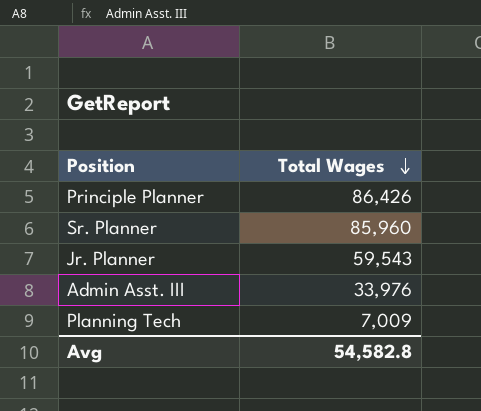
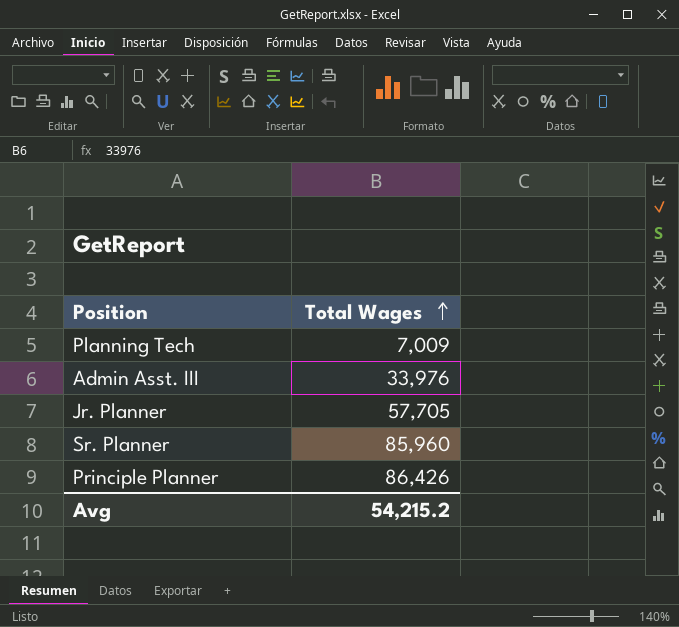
row order: Total Wages descending -> Total Wages ascending
Jr. Planner | Total Wages: 59,543 -> 57,705
Avg | Total Wages: 54,582.8 -> 54,215.2

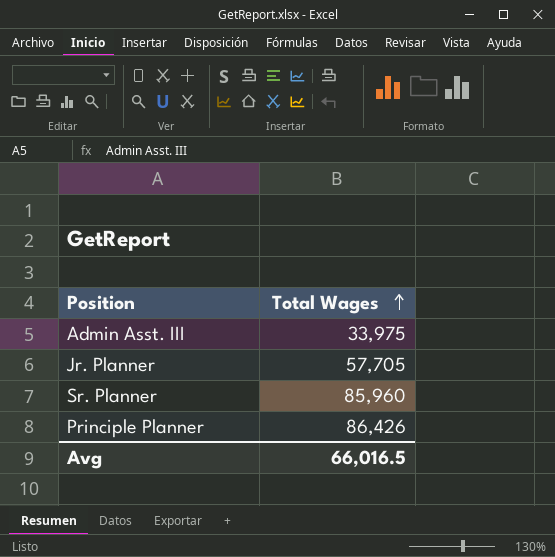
row Planning Tech: 7,009 -> none
Admin Asst. III | Total Wages: 33,976 -> 33,975
Avg | Total Wages: 54,215.2 -> 66,016.5

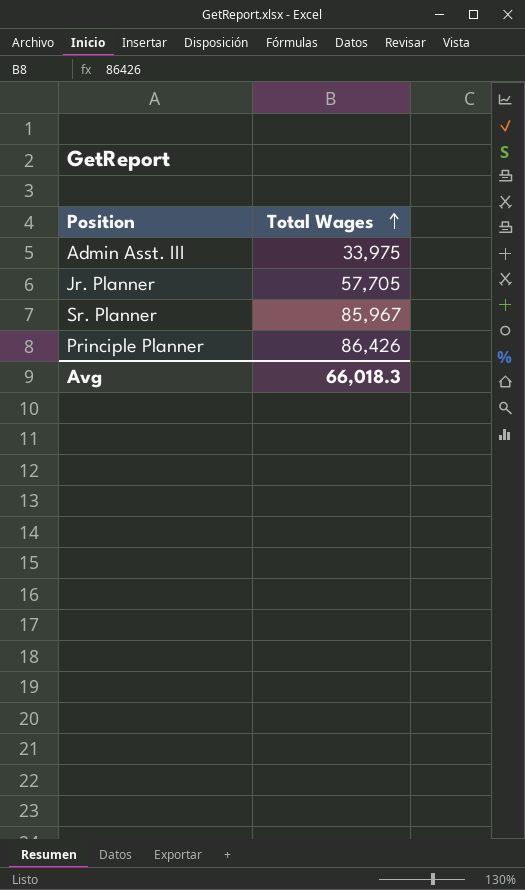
Sr. Planner | Total Wages: 85,960 -> 85,967
Avg | Total Wages: 66,016.5 -> 66,018.3

